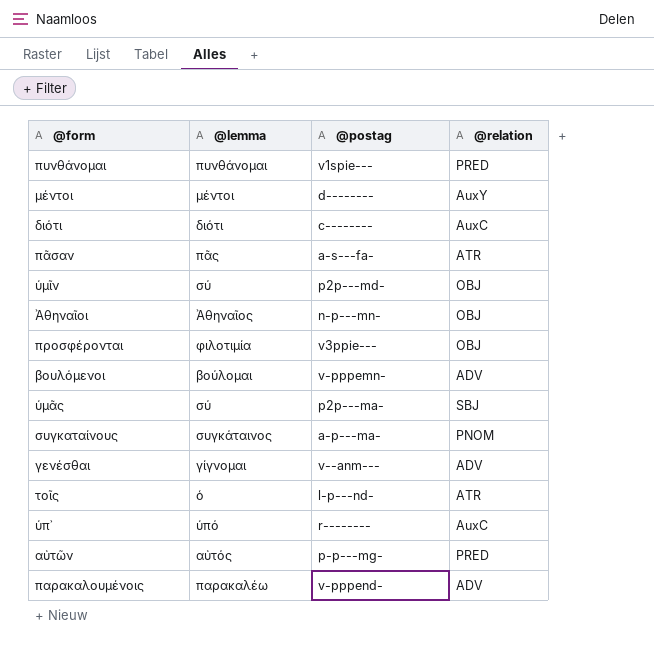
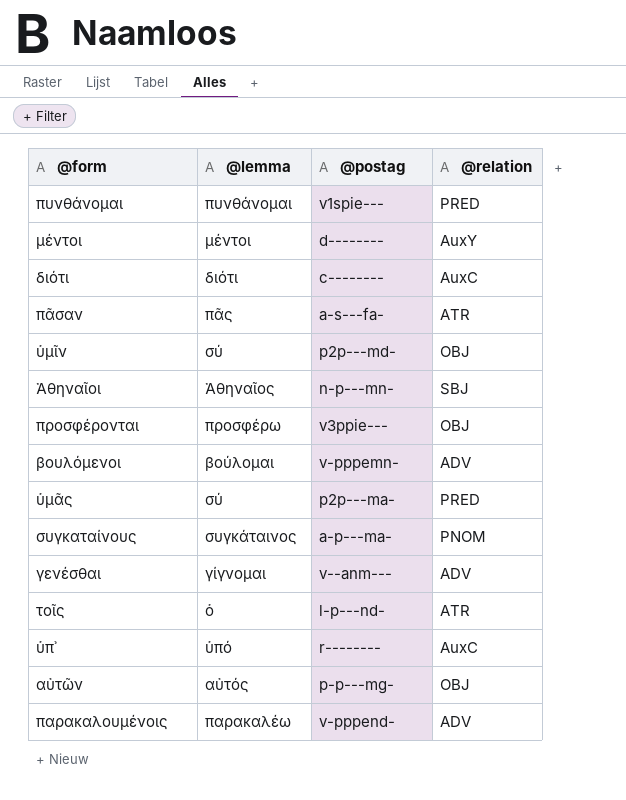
Ἀθηναῖοι | @relation: OBJ -> SBJ
προσφέρονται | @lemma: φιλοτιμία -> προσφέρω
ὑμᾶς | @relation: SBJ -> PRED
αὐτῶν | @relation: PRED -> OBJ

